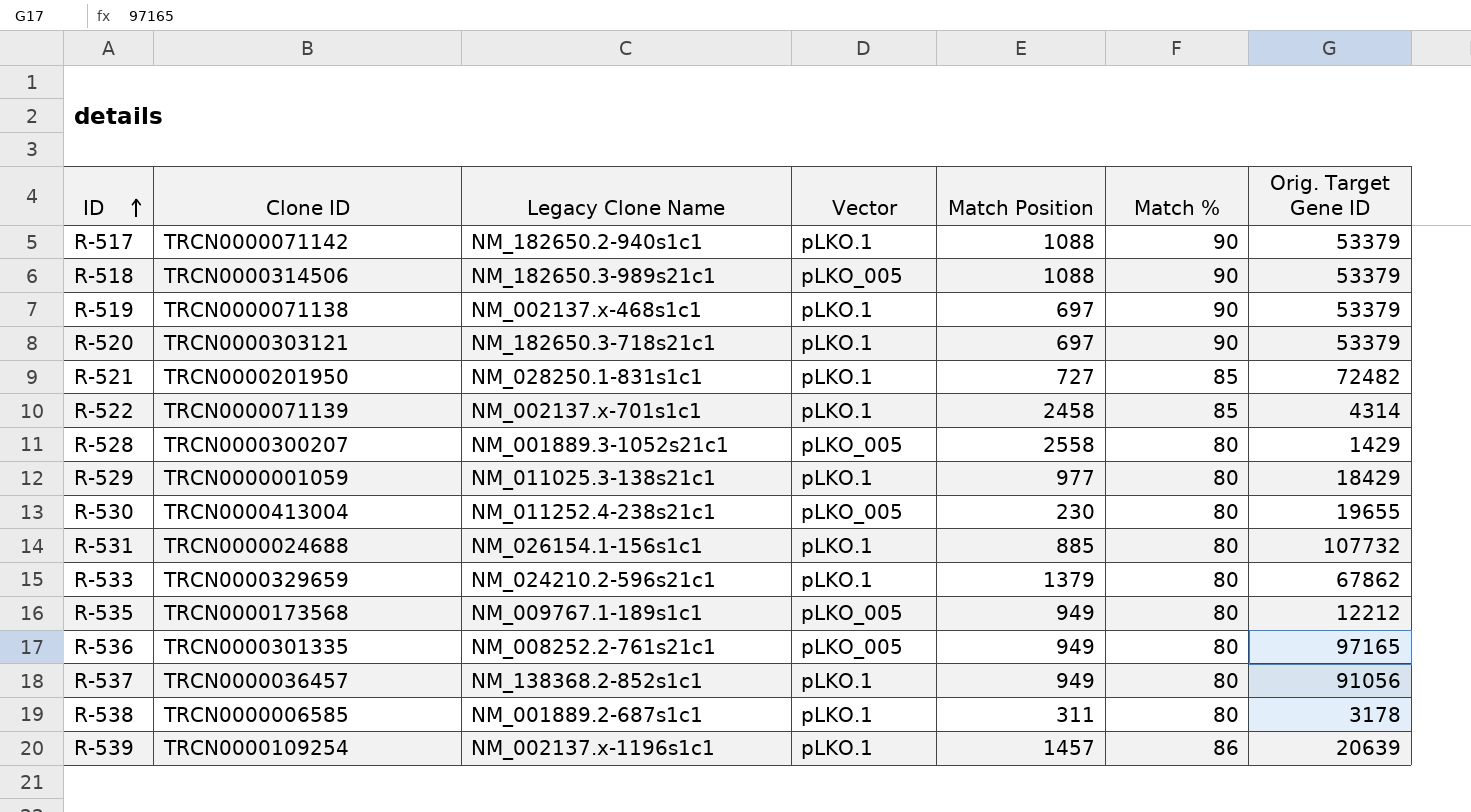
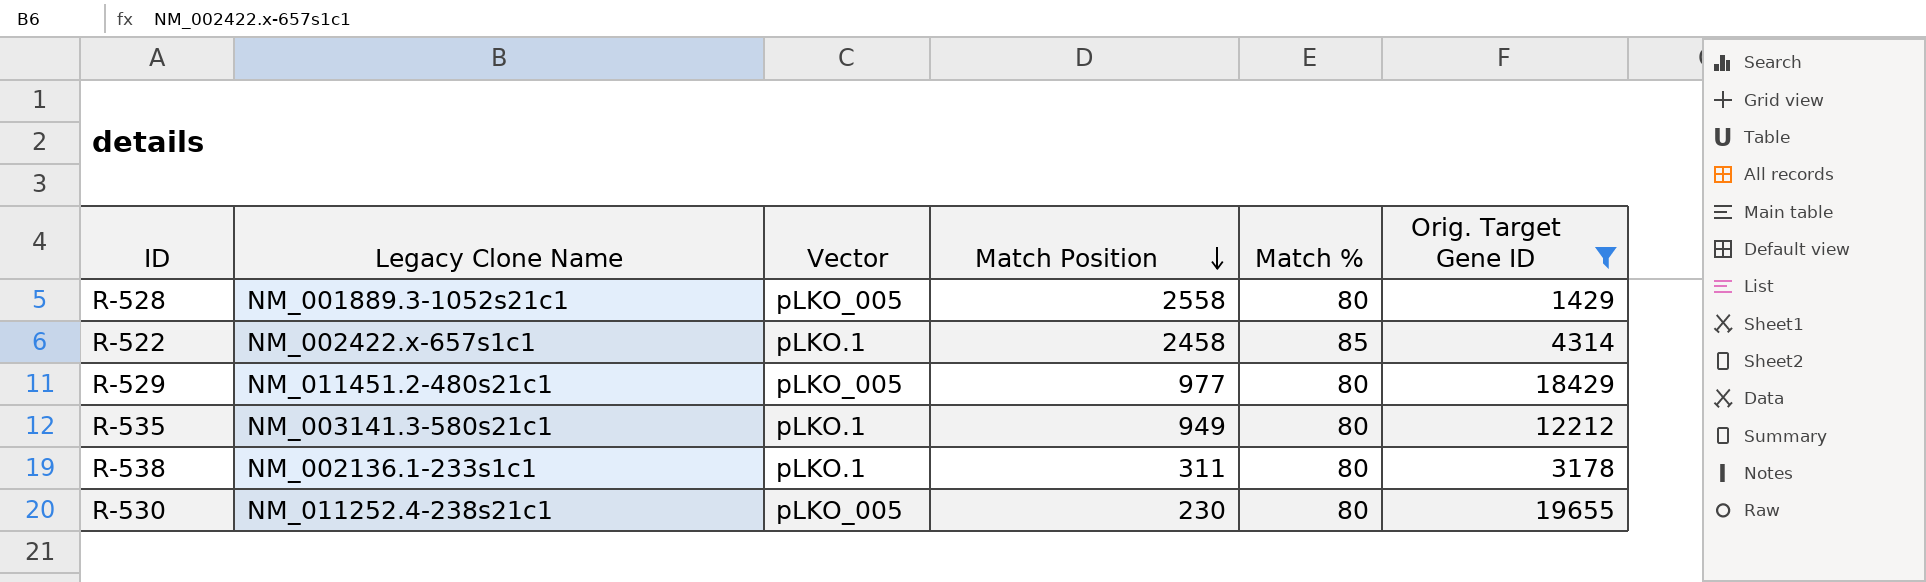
filter: none -> Orig. Target Gene ID <= 19655
row order: ID ascending -> Match Position descending
column Clone ID | position: 2 -> none
R-522 | Legacy Clone Name: NM_002137.x-701s1c1 -> NM_002422.x-657s1c1
R-529 | Legacy Clone Name: NM_011025.3-138s21c1 -> NM_011451.2-480s21c1
R-529 | Vector: pLKO.1 -> pLKO_005
R-535 | Legacy Clone Name: NM_009767.1-189s1c1 -> NM_003141.3-580s21c1
R-535 | Vector: pLKO_005 -> pLKO.1
R-538 | Legacy Clone Name: NM_001889.2-687s1c1 -> NM_002136.1-233s1c1

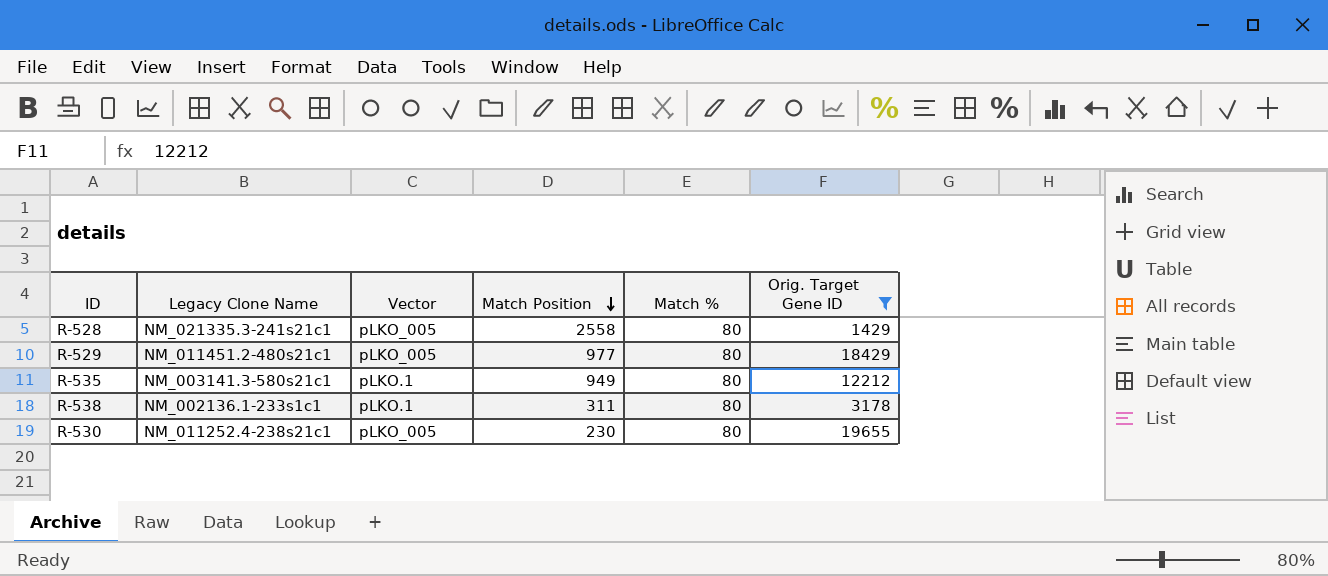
row R-522: NM_002422.x-657s1c1 | pLKO.1 | 2458 | 85 | 4314 -> none
R-528 | Legacy Clone Name: NM_001889.3-1052s21c1 -> NM_021335.3-241s21c1

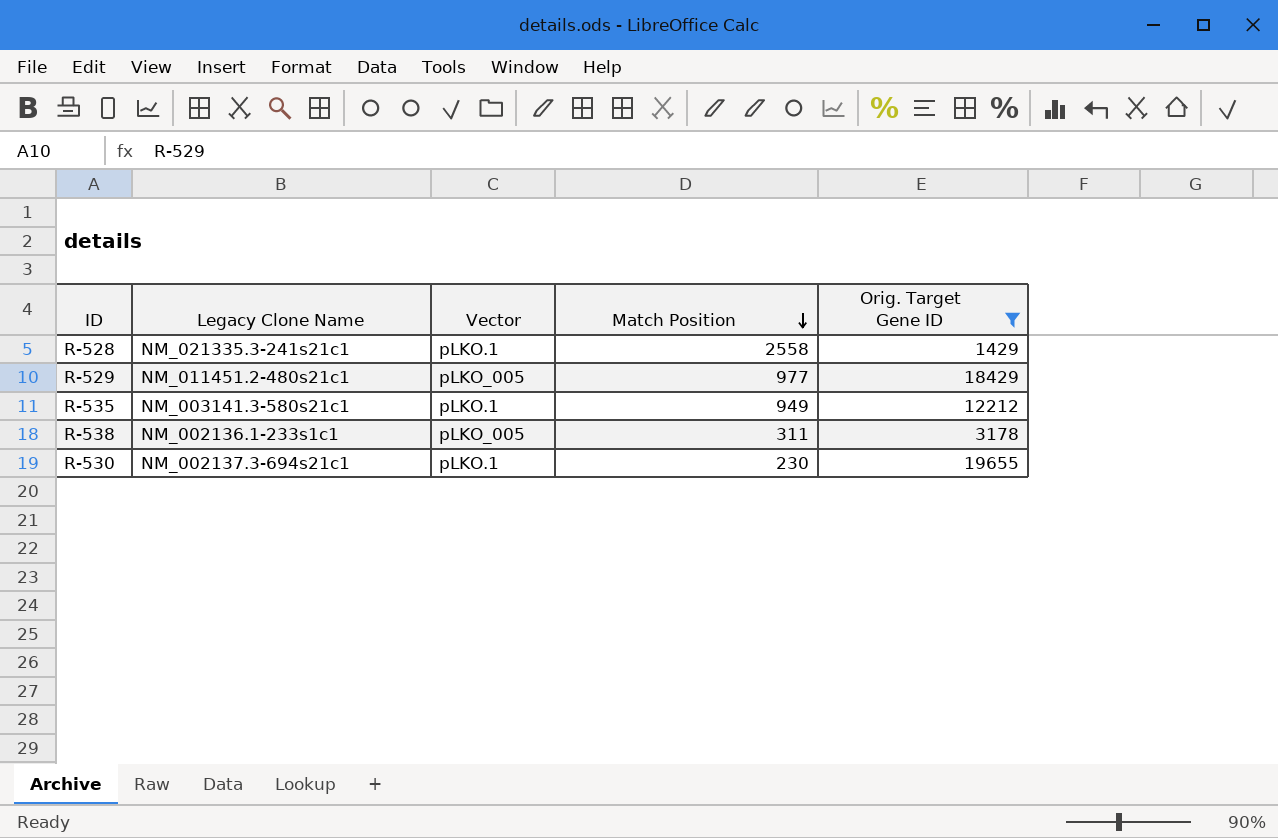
column Match % | position: 5 -> none
R-528 | Vector: pLKO_005 -> pLKO.1
R-538 | Vector: pLKO.1 -> pLKO_005
R-530 | Legacy Clone Name: NM_011252.4-238s21c1 -> NM_002137.3-694s21c1
R-530 | Vector: pLKO_005 -> pLKO.1

